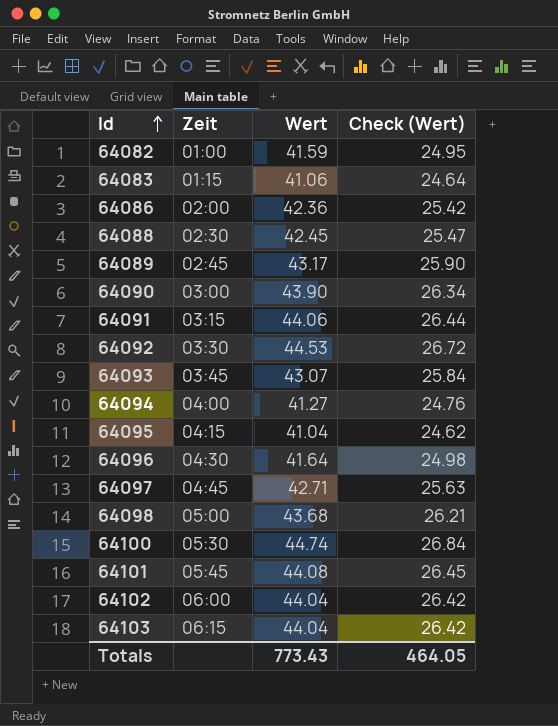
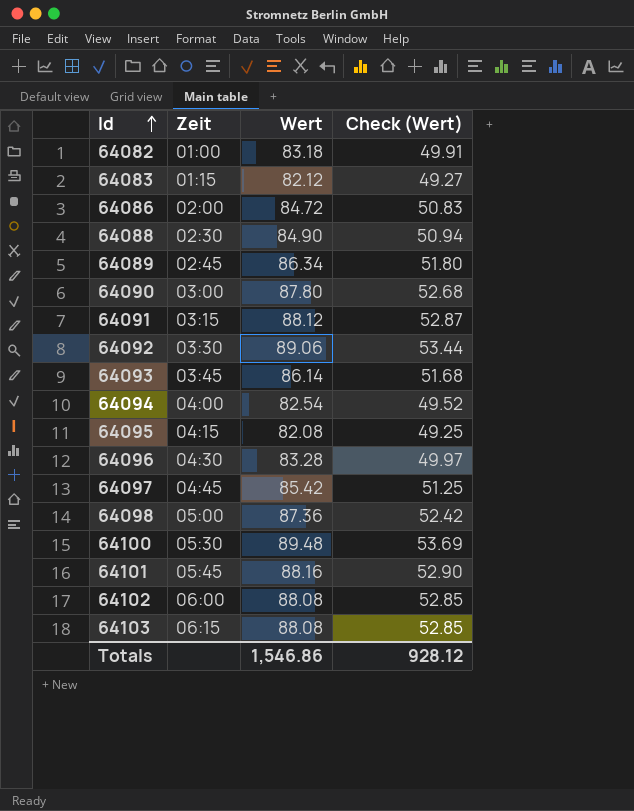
64082 | Wert: 41.59 -> 83.18
64082 | Check (Wert): 24.95 -> 49.91
64083 | Wert: 41.06 -> 82.12
64083 | Check (Wert): 24.64 -> 49.27
64086 | Wert: 42.36 -> 84.72
64086 | Check (Wert): 25.42 -> 50.83
64088 | Wert: 42.45 -> 84.90
64088 | Check (Wert): 25.47 -> 50.94
64089 | Wert: 43.17 -> 86.34
64089 | Check (Wert): 25.90 -> 51.80
64090 | Wert: 43.90 -> 87.80
64090 | Check (Wert): 26.34 -> 52.68
64091 | Wert: 44.06 -> 88.12
64091 | Check (Wert): 26.44 -> 52.87
64092 | Wert: 44.53 -> 89.06
64092 | Check (Wert): 26.72 -> 53.44
64093 | Wert: 43.07 -> 86.14
64093 | Check (Wert): 25.84 -> 51.68
64094 | Wert: 41.27 -> 82.54
64094 | Check (Wert): 24.76 -> 49.52
64095 | Wert: 41.04 -> 82.08
64095 | Check (Wert): 24.62 -> 49.25
64096 | Wert: 41.64 -> 83.28
64096 | Check (Wert): 24.98 -> 49.97
64097 | Wert: 42.71 -> 85.42
64097 | Check (Wert): 25.63 -> 51.25
64098 | Wert: 43.68 -> 87.36
64098 | Check (Wert): 26.21 -> 52.42
64100 | Wert: 44.74 -> 89.48
64100 | Check (Wert): 26.84 -> 53.69
64101 | Wert: 44.08 -> 88.16
64101 | Check (Wert): 26.45 -> 52.90
64102 | Wert: 44.04 -> 88.08
64102 | Check (Wert): 26.42 -> 52.85
64103 | Wert: 44.04 -> 88.08
64103 | Check (Wert): 26.42 -> 52.85
Totals | Wert: 773.43 -> 1,546.86
Totals | Check (Wert): 464.05 -> 928.12

